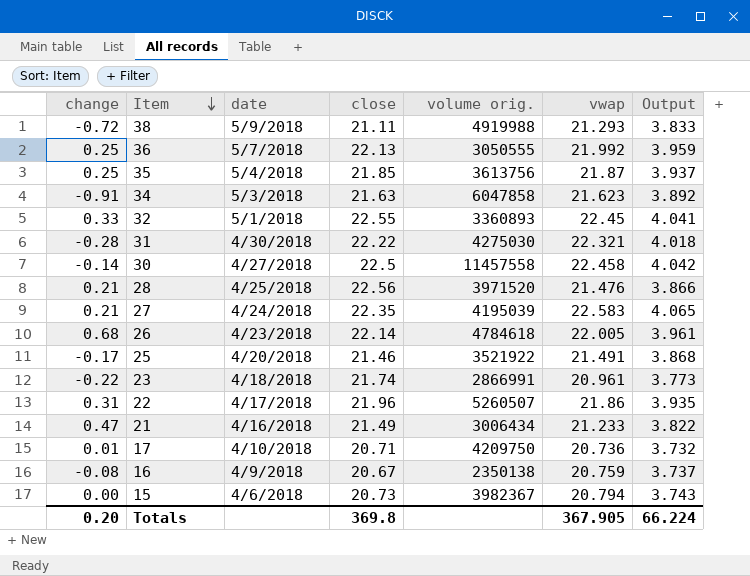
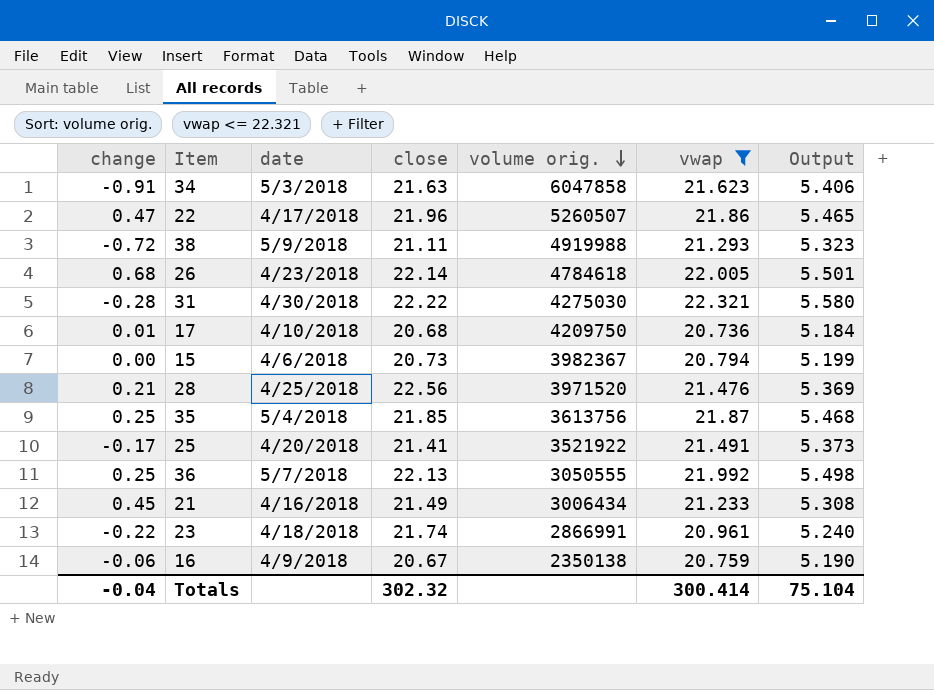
filter: none -> vwap <= 22.321
row order: Item descending -> volume orig. descending
column Output | formula: [vwap] * 0.18 -> [vwap] * 0.25
22 | change: 0.31 -> 0.47
17 | close: 20.71 -> 20.68
25 | close: 21.46 -> 21.41
21 | change: 0.47 -> 0.45
16 | change: -0.08 -> -0.06
Totals | change: 0.20 -> -0.04
Totals | close: 369.8 -> 302.32
Totals | vwap: 367.905 -> 300.414
Totals | Output: 66.224 -> 75.104

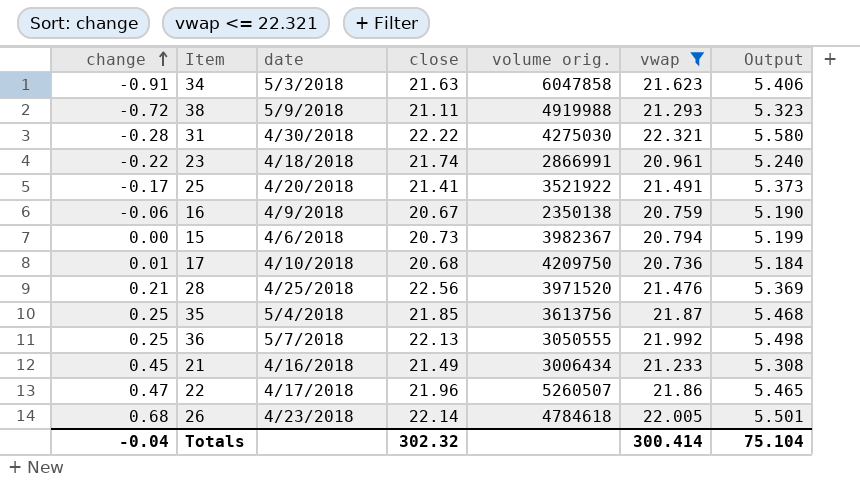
row order: volume orig. descending -> change ascending

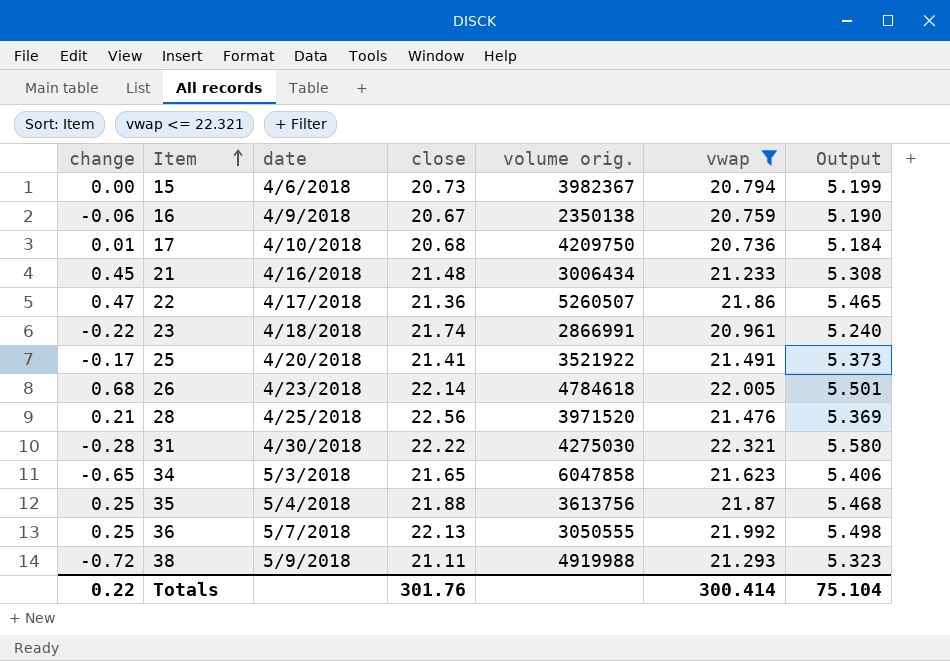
row order: change ascending -> Item ascending
21 | close: 21.49 -> 21.48
22 | close: 21.96 -> 21.36
34 | change: -0.91 -> -0.65
34 | close: 21.63 -> 21.65
35 | close: 21.85 -> 21.88
Totals | change: -0.04 -> 0.22
Totals | close: 302.32 -> 301.76

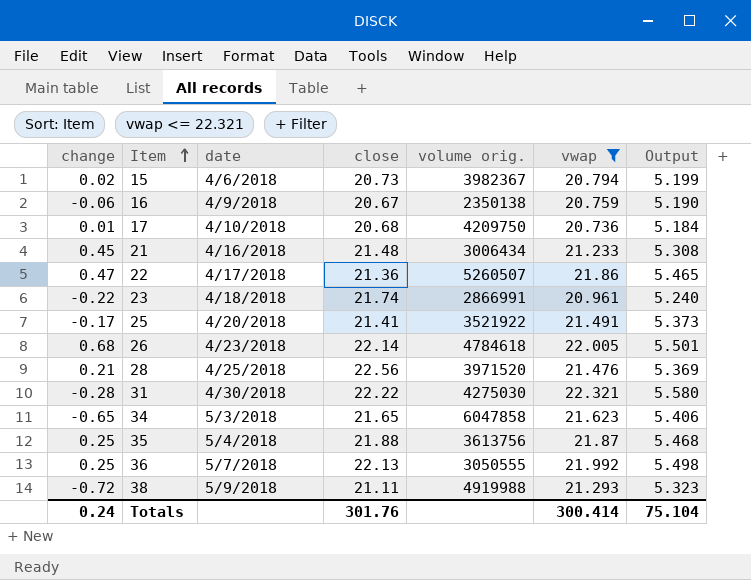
15 | change: 0.00 -> 0.02
Totals | change: 0.22 -> 0.24

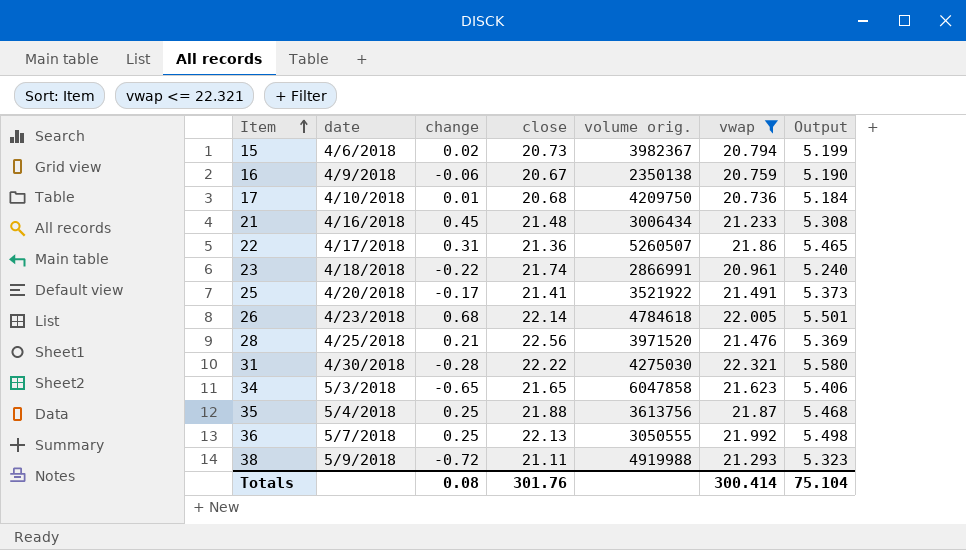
column change | position: 1 -> 3
22 | change: 0.47 -> 0.31
Totals | change: 0.24 -> 0.08

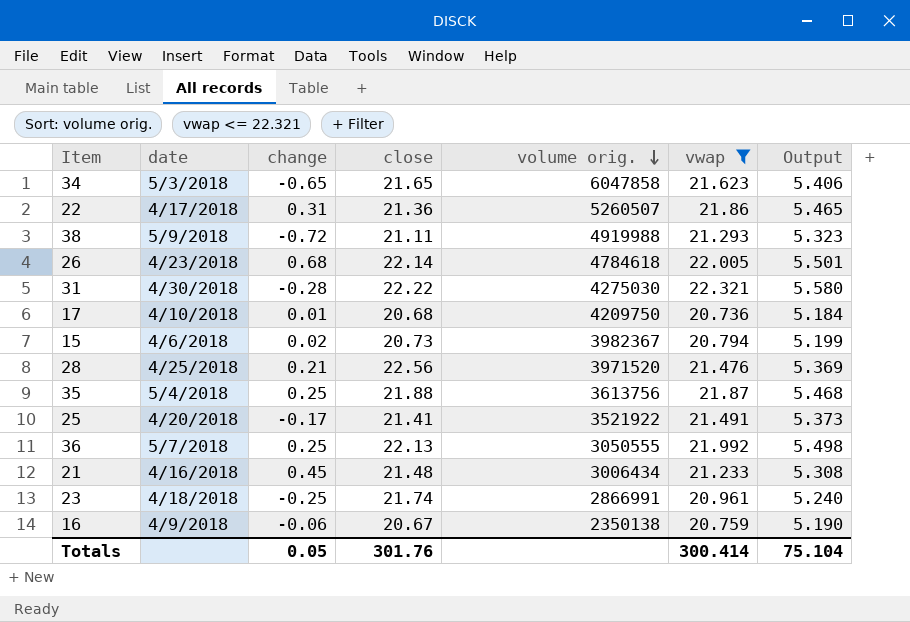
row order: Item ascending -> volume orig. descending
23 | change: -0.22 -> -0.25
Totals | change: 0.08 -> 0.05

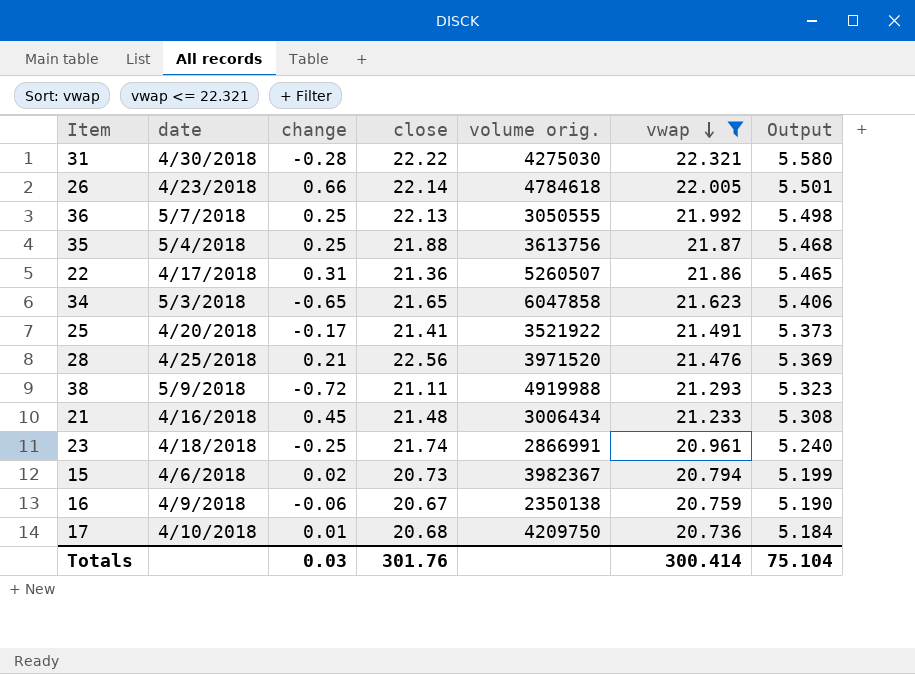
row order: volume orig. descending -> vwap descending
26 | change: 0.68 -> 0.66
Totals | change: 0.05 -> 0.03

